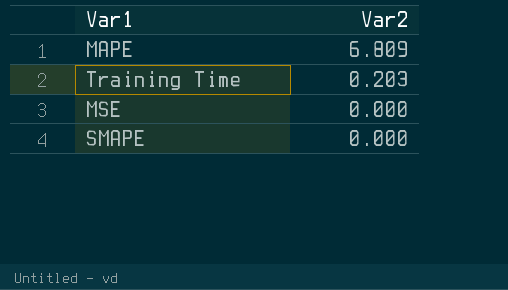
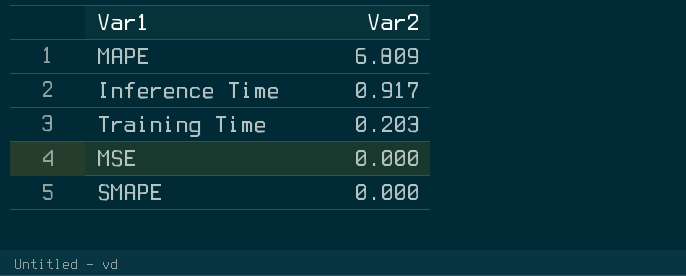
row Inference Time: none -> 0.917

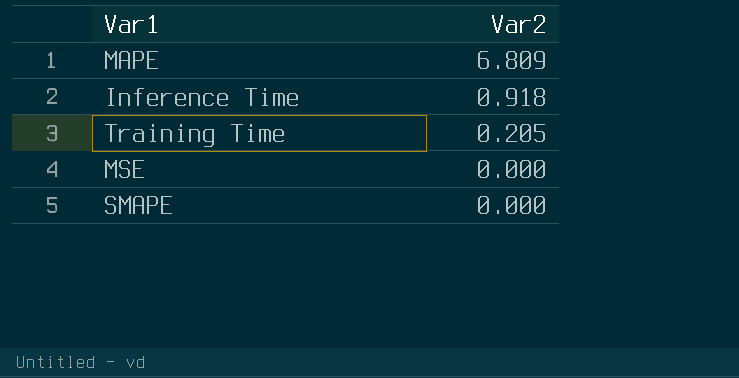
Inference Time | Var2: 0.917 -> 0.918
Training Time | Var2: 0.203 -> 0.205

